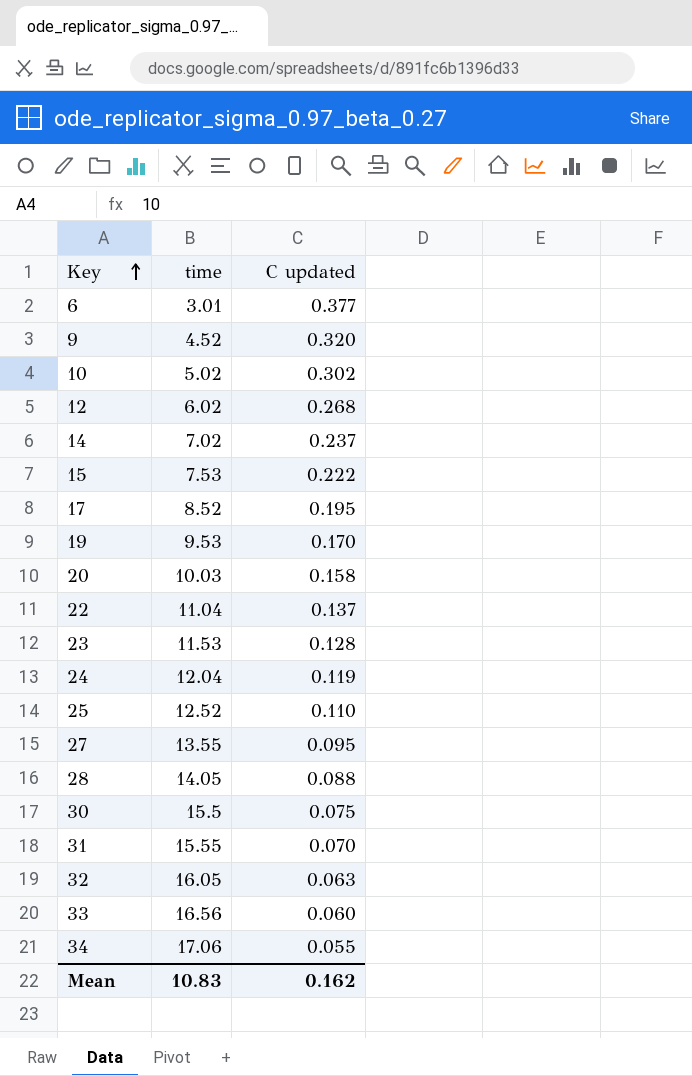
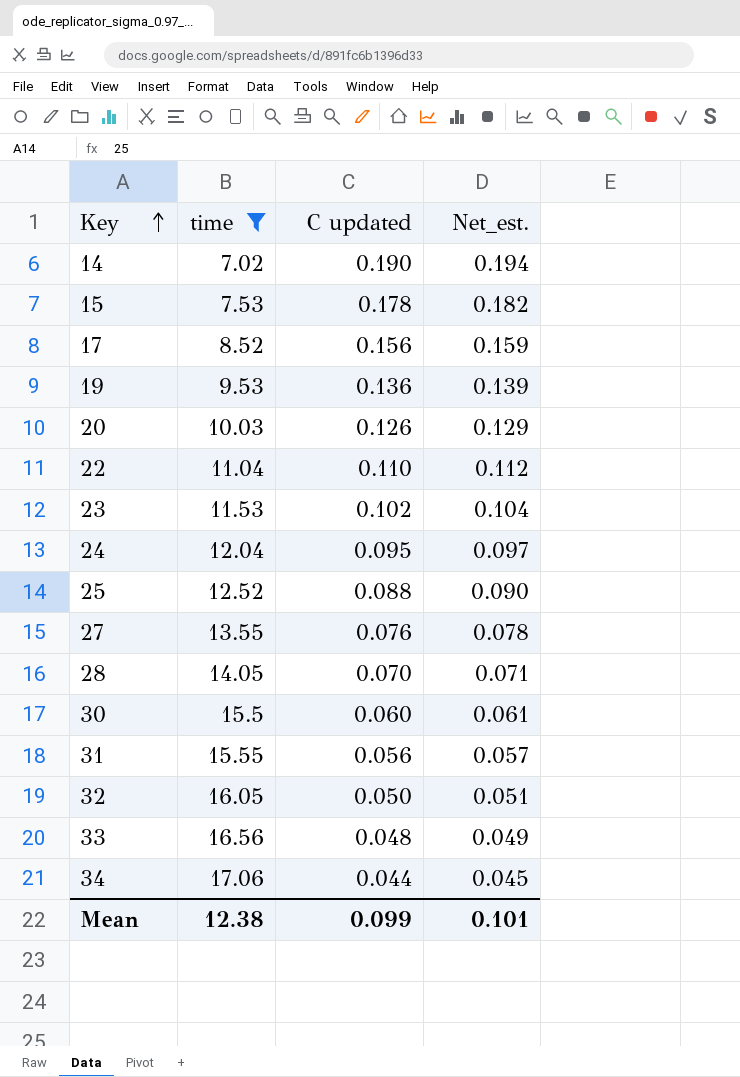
filter: none -> time >= 7.02
column Net_est. | formula: none -> [C updated] * 1.02
14 | C updated: 0.237 -> 0.190
15 | C updated: 0.222 -> 0.178
17 | C updated: 0.195 -> 0.156
19 | C updated: 0.170 -> 0.136
20 | C updated: 0.158 -> 0.126
22 | C updated: 0.137 -> 0.110
23 | C updated: 0.128 -> 0.102
24 | C updated: 0.119 -> 0.095
25 | C updated: 0.110 -> 0.088
27 | C updated: 0.095 -> 0.076
28 | C updated: 0.088 -> 0.070
30 | C updated: 0.075 -> 0.060
31 | C updated: 0.070 -> 0.056
32 | C updated: 0.063 -> 0.050
33 | C updated: 0.060 -> 0.048
34 | C updated: 0.055 -> 0.044
Mean | time: 10.83 -> 12.38
Mean | C updated: 0.162 -> 0.099

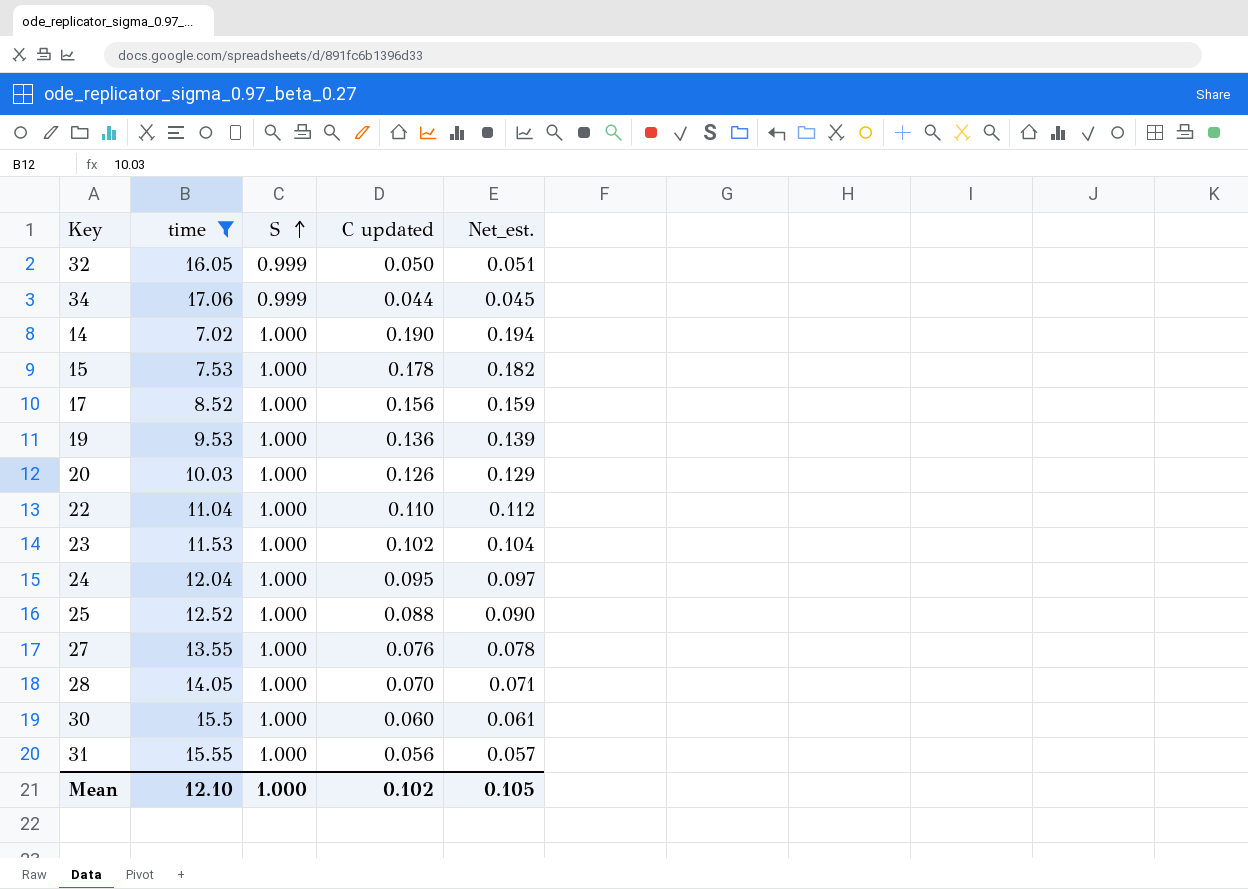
row order: Key ascending -> S ascending
column S | position: none -> 3
row 33: 16.56 | 0.048 | 0.049 -> none
Mean | time: 12.38 -> 12.10
Mean | C updated: 0.099 -> 0.102
Mean | Net_est.: 0.101 -> 0.105

